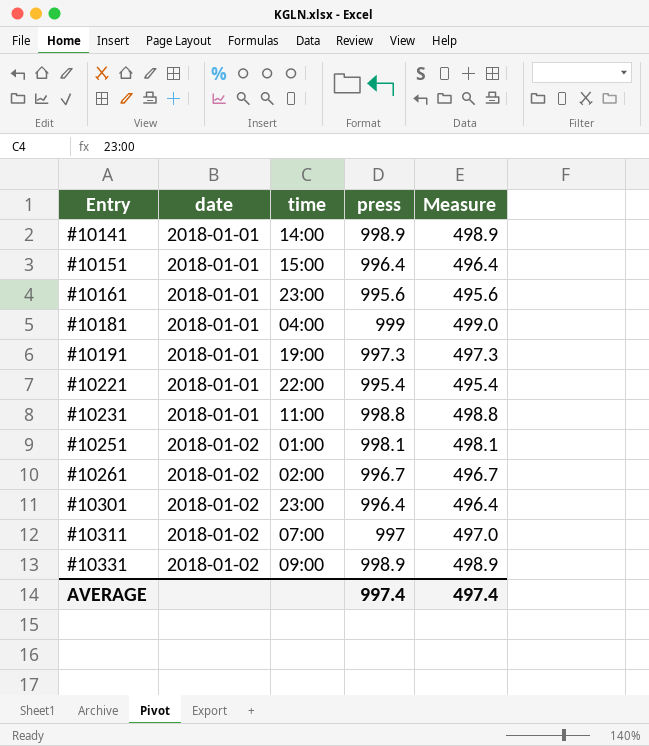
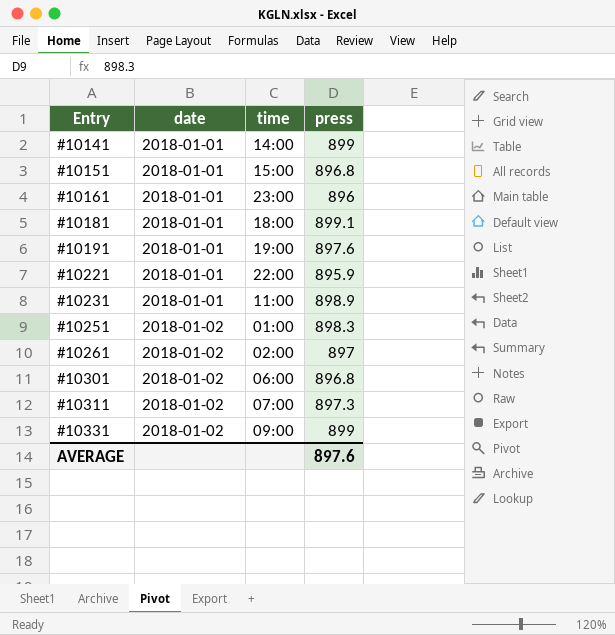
column Measure | formula: [press] - 500 -> none
#10141 | press: 998.9 -> 899
#10151 | press: 996.4 -> 896.8
#10161 | press: 995.6 -> 896
#10181 | time: 04:00 -> 18:00
#10181 | press: 999 -> 899.1
#10191 | press: 997.3 -> 897.6
#10221 | press: 995.4 -> 895.9
#10231 | press: 998.8 -> 898.9
#10251 | press: 998.1 -> 898.3
#10261 | press: 996.7 -> 897
#10301 | time: 23:00 -> 06:00
#10301 | press: 996.4 -> 896.8
#10311 | press: 997 -> 897.3
#10331 | press: 998.9 -> 899
AVERAGE | press: 997.4 -> 897.6

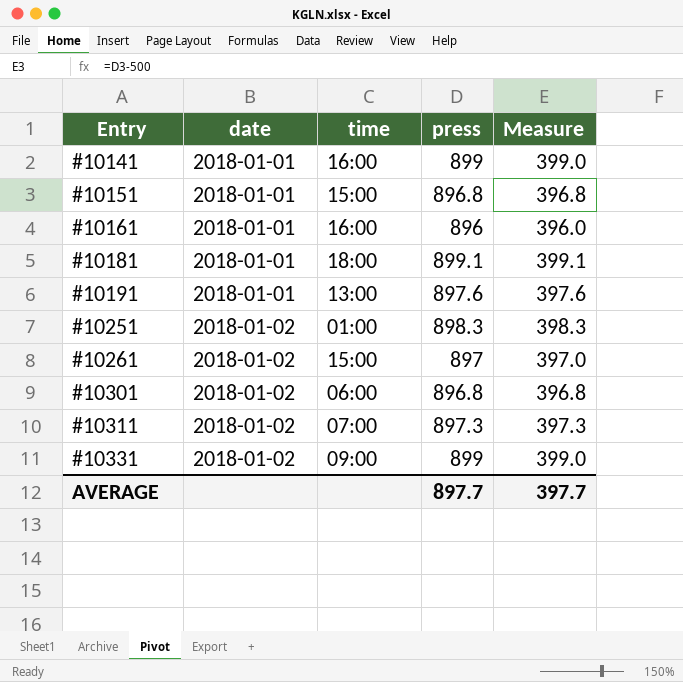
column Measure | formula: none -> [press] - 500
row #10221: 2018-01-01 | 22:00 | 895.9 -> none
row #10231: 2018-01-01 | 11:00 | 898.9 -> none
#10141 | time: 14:00 -> 16:00
#10161 | time: 23:00 -> 16:00
#10191 | time: 19:00 -> 13:00
#10261 | time: 02:00 -> 15:00
AVERAGE | press: 897.6 -> 897.7

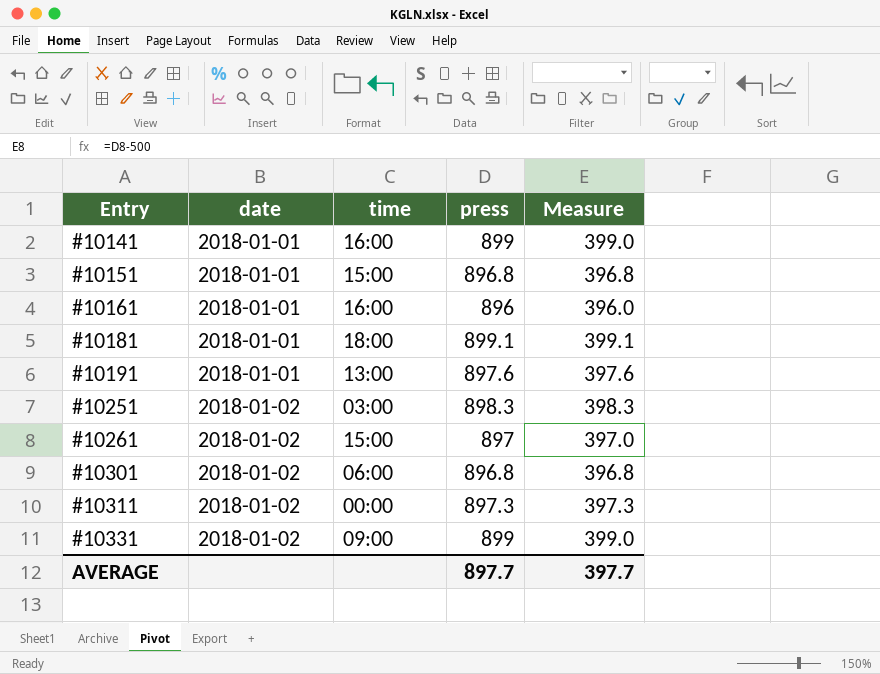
#10251 | time: 01:00 -> 03:00
#10311 | time: 07:00 -> 00:00

